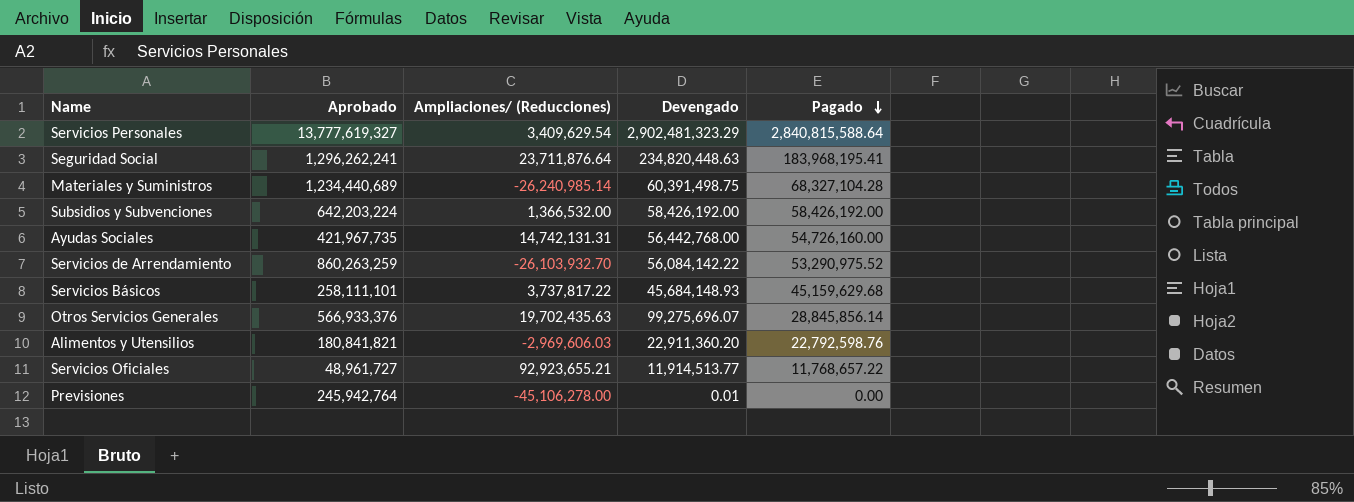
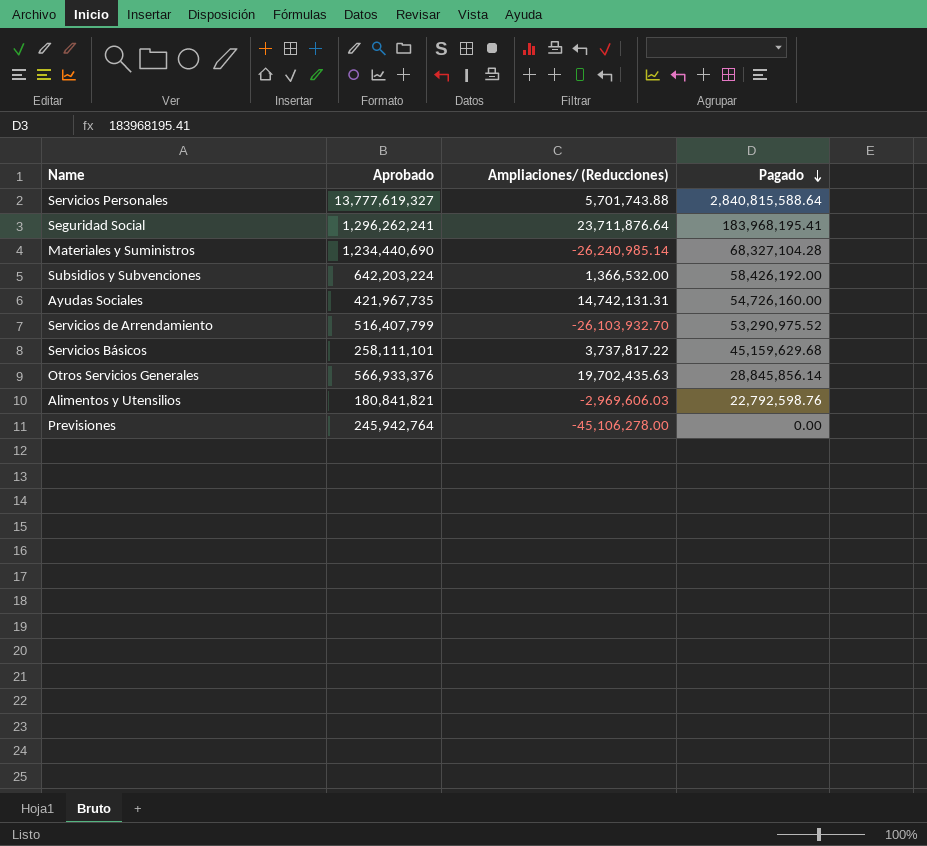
column Devengado | position: 4 -> none
row Servicios Oficiales: 48,961,727 | 92,923,655.21 | 11,914,513.77 | 11,768,657.22 -> none
Servicios Personales | Ampliaciones/ (Reducciones): 3,409,629.54 -> 5,701,743.88
Materiales y Suministros | Aprobado: 1,234,440,689 -> 1,234,440,690
Servicios de Arrendamiento | Aprobado: 860,263,259 -> 516,407,799

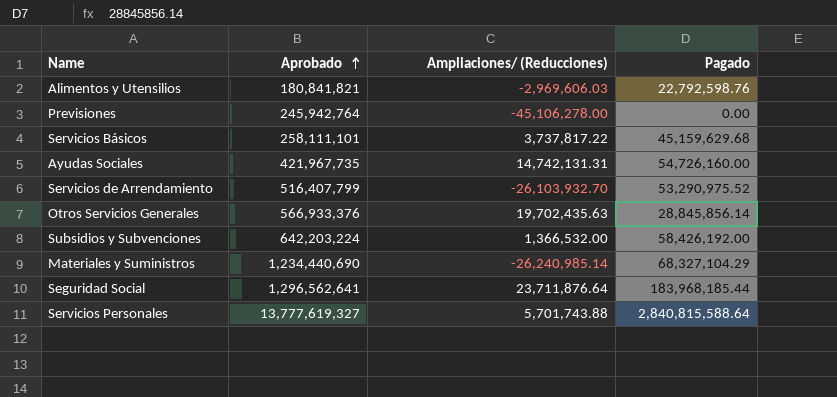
row order: Pagado descending -> Aprobado ascending
Materiales y Suministros | Pagado: 68,327,104.28 -> 68,327,104.29
Seguridad Social | Aprobado: 1,296,262,241 -> 1,296,562,641
Seguridad Social | Pagado: 183,968,195.41 -> 183,968,185.44

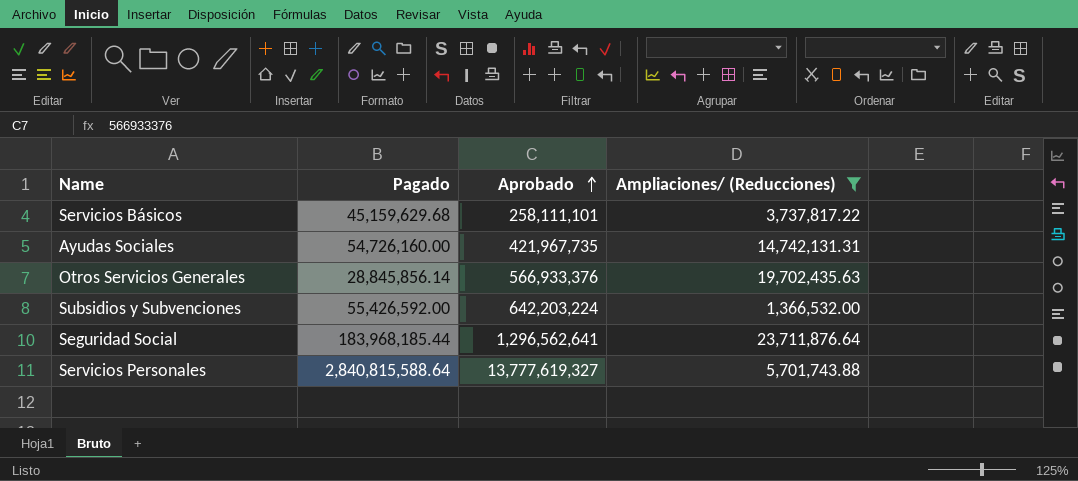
filter: none -> Ampliaciones/ (Reducciones) >= 1,366,532.00
column Pagado | position: 4 -> 2
Subsidios y Subvenciones | Pagado: 58,426,192.00 -> 55,426,592.00

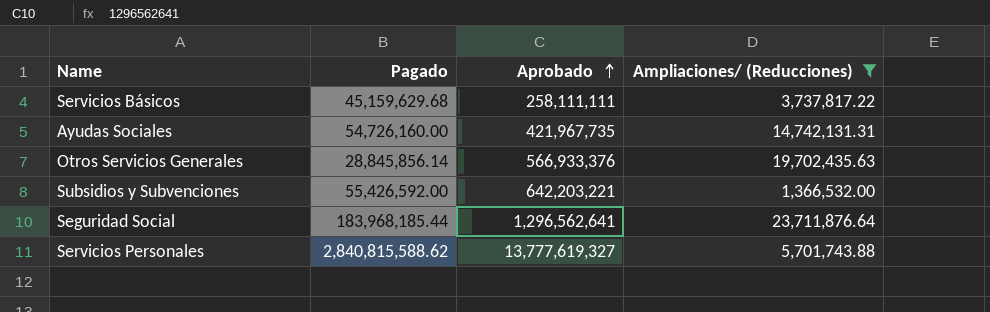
Servicios Básicos | Aprobado: 258,111,101 -> 258,111,111
Subsidios y Subvenciones | Aprobado: 642,203,224 -> 642,203,221
Servicios Personales | Pagado: 2,840,815,588.64 -> 2,840,815,588.62

